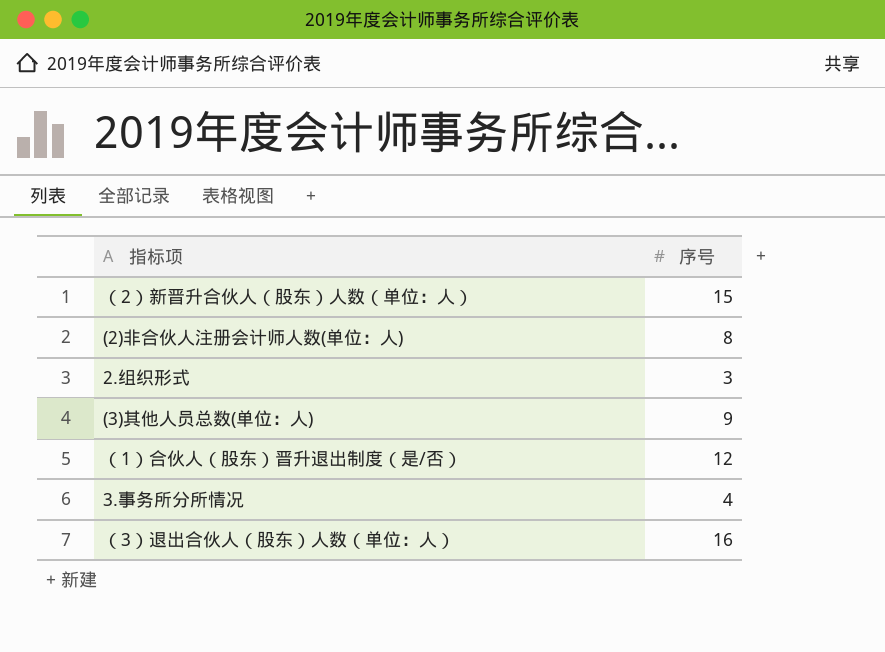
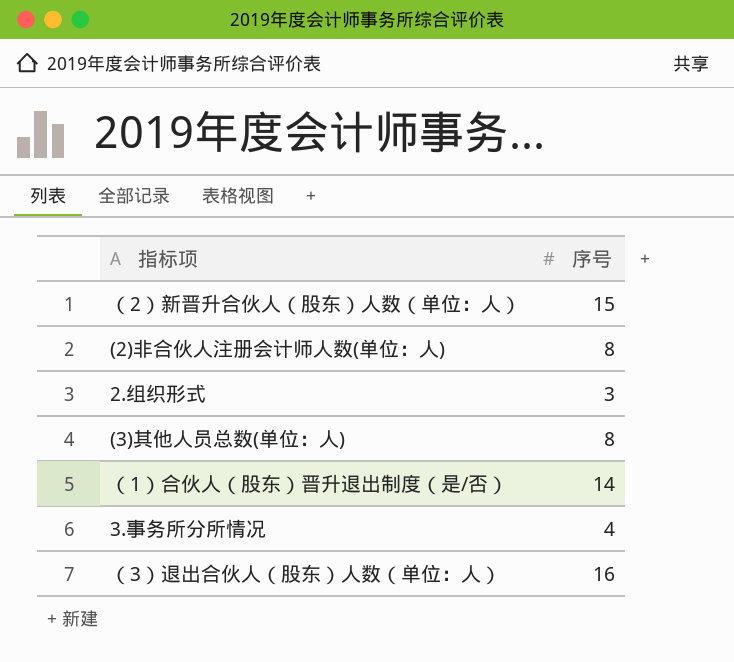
(3)其他人员总数(单位：人) | 序号: 9 -> 8
（1）合伙人（股东）晋升退出制度（是/否） | 序号: 12 -> 14

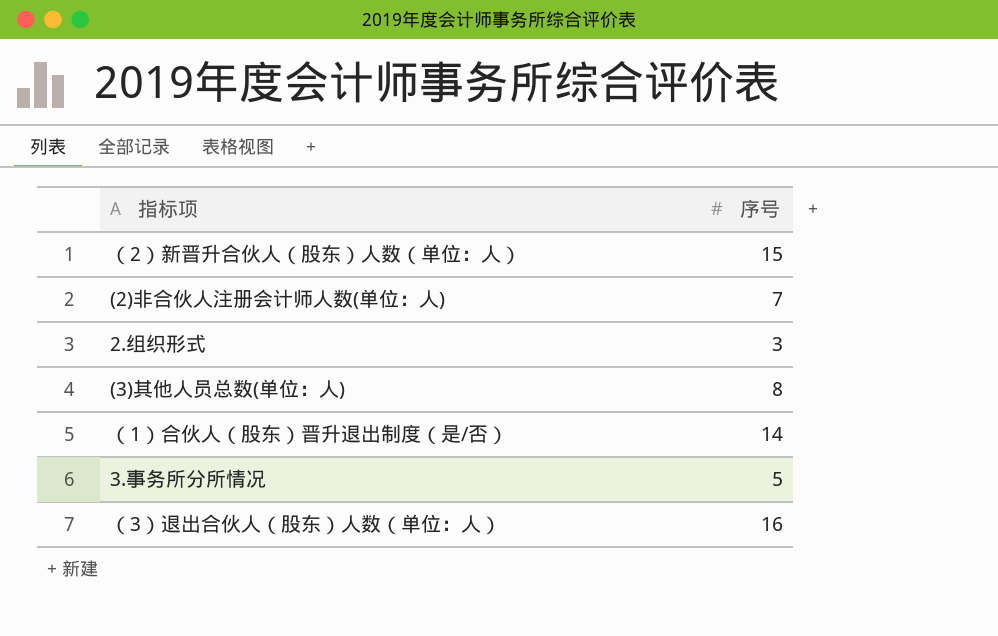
(2)非合伙人注册会计师人数(单位：人) | 序号: 8 -> 7
3.事务所分所情况 | 序号: 4 -> 5

